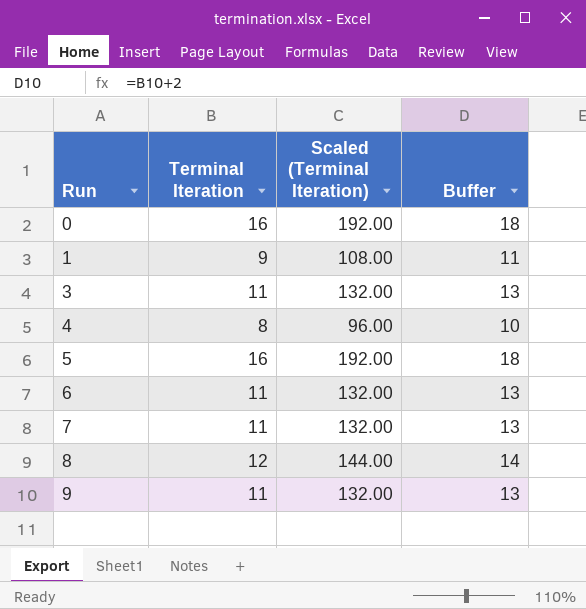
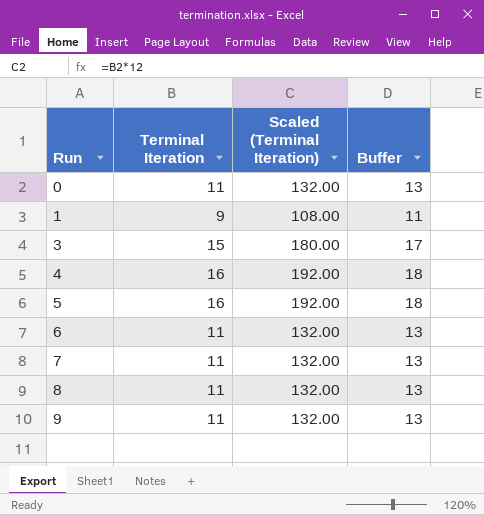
0 | Terminal Iteration: 16 -> 11
0 | Scaled (Terminal Iteration): 192.00 -> 132.00
0 | Buffer: 18 -> 13
3 | Terminal Iteration: 11 -> 15
3 | Scaled (Terminal Iteration): 132.00 -> 180.00
3 | Buffer: 13 -> 17
4 | Terminal Iteration: 8 -> 16
4 | Scaled (Terminal Iteration): 96.00 -> 192.00
4 | Buffer: 10 -> 18
8 | Terminal Iteration: 12 -> 11
8 | Scaled (Terminal Iteration): 144.00 -> 132.00
8 | Buffer: 14 -> 13

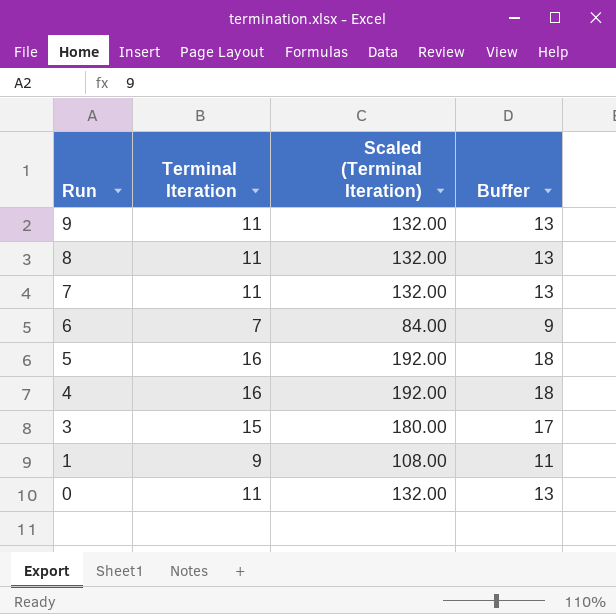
row order: Run ascending -> Run descending
6 | Terminal Iteration: 11 -> 7
6 | Scaled (Terminal Iteration): 132.00 -> 84.00
6 | Buffer: 13 -> 9

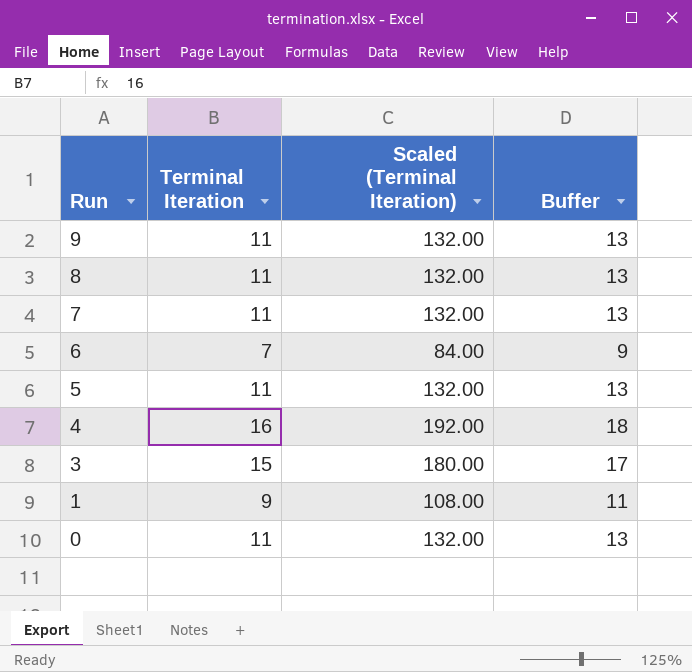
5 | Terminal Iteration: 16 -> 11
5 | Scaled (Terminal Iteration): 192.00 -> 132.00
5 | Buffer: 18 -> 13

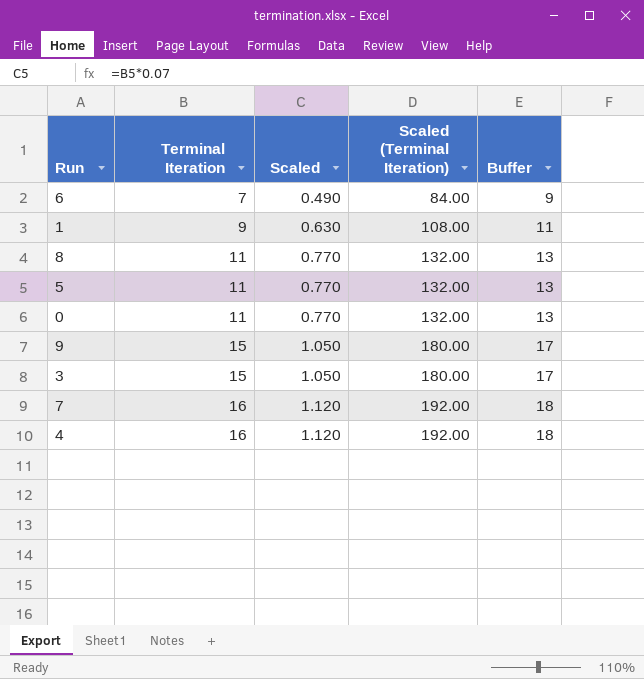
row order: Run descending -> Terminal Iteration ascending
column Scaled | formula: none -> [Terminal Iteration] * 0.07
9 | Terminal Iteration: 11 -> 15
9 | Scaled (Terminal Iteration): 132.00 -> 180.00
9 | Buffer: 13 -> 17
7 | Terminal Iteration: 11 -> 16
7 | Scaled (Terminal Iteration): 132.00 -> 192.00
7 | Buffer: 13 -> 18

